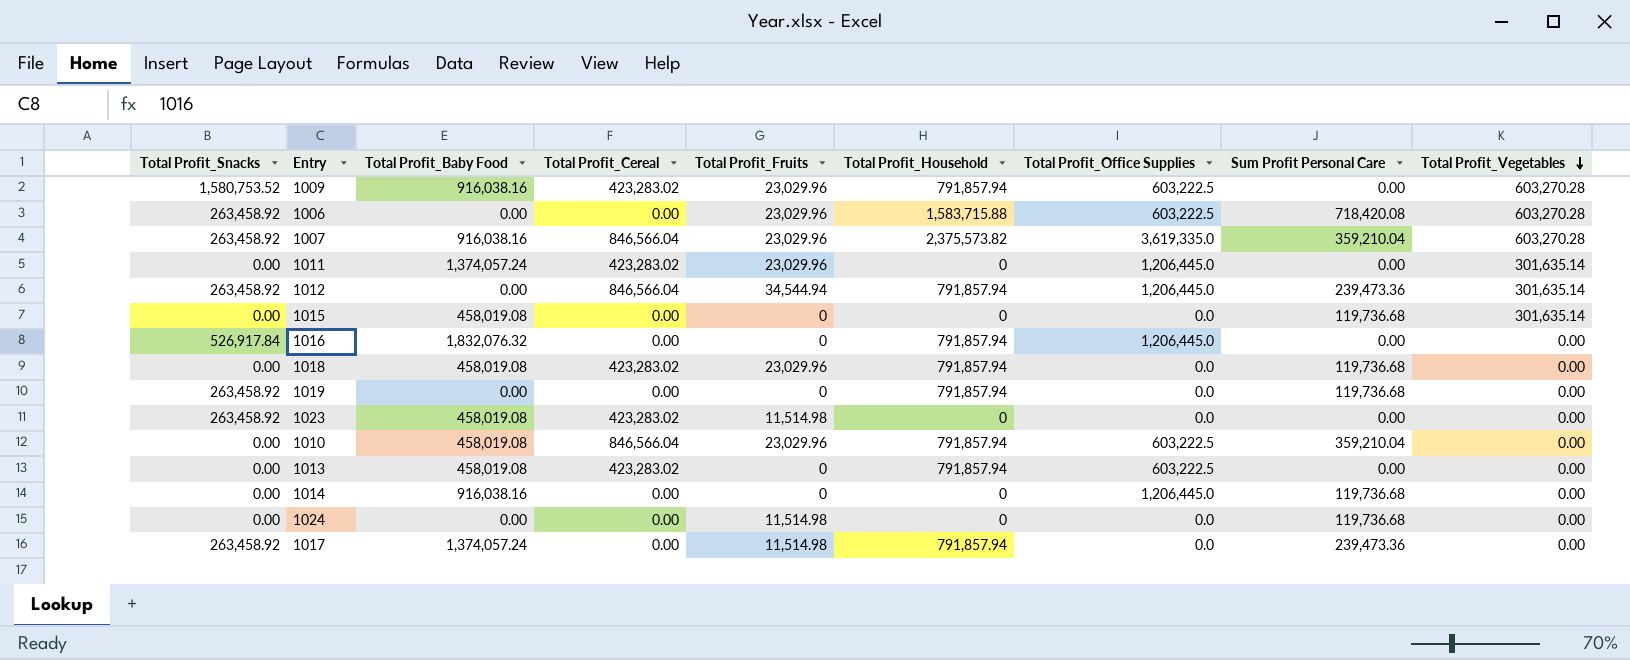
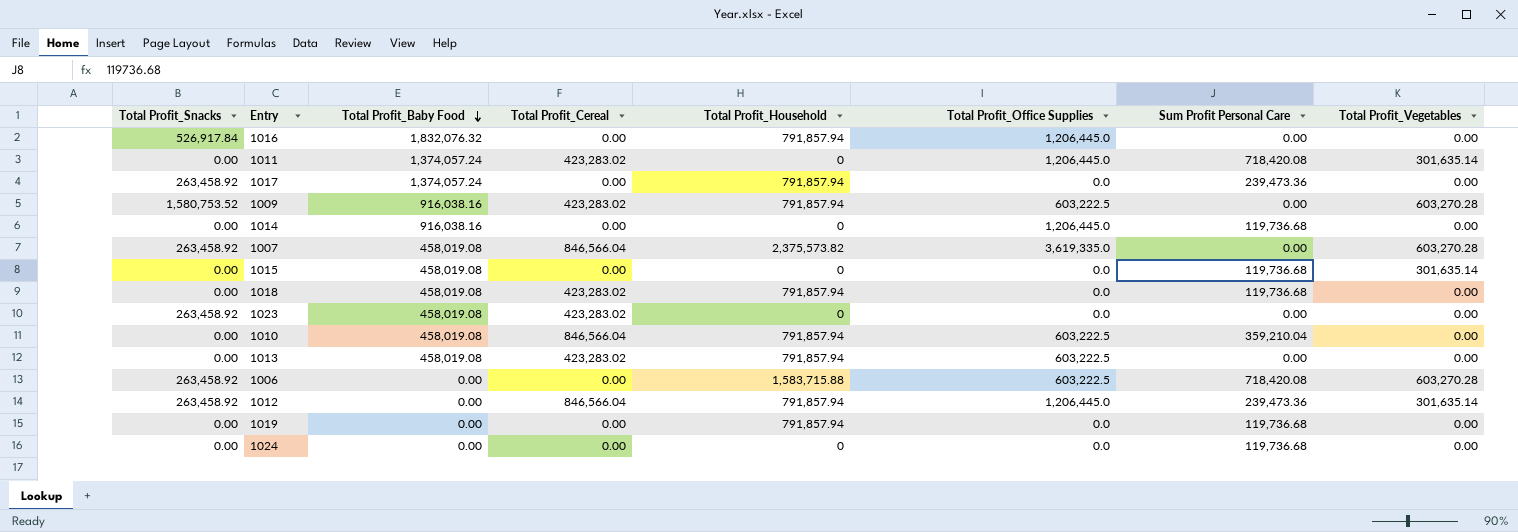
row order: Total Profit_Vegetables descending -> Total Profit_Baby Food descending
column Total Profit_Fruits | position: 5 -> none
1011 | Sum Profit Personal Care: 0.00 -> 718,420.08
1007 | Total Profit_Baby Food: 916,038.16 -> 458,019.08
1007 | Sum Profit Personal Care: 359,210.04 -> 0.00
1019 | Total Profit_Snacks: 263,458.92 -> 0.00

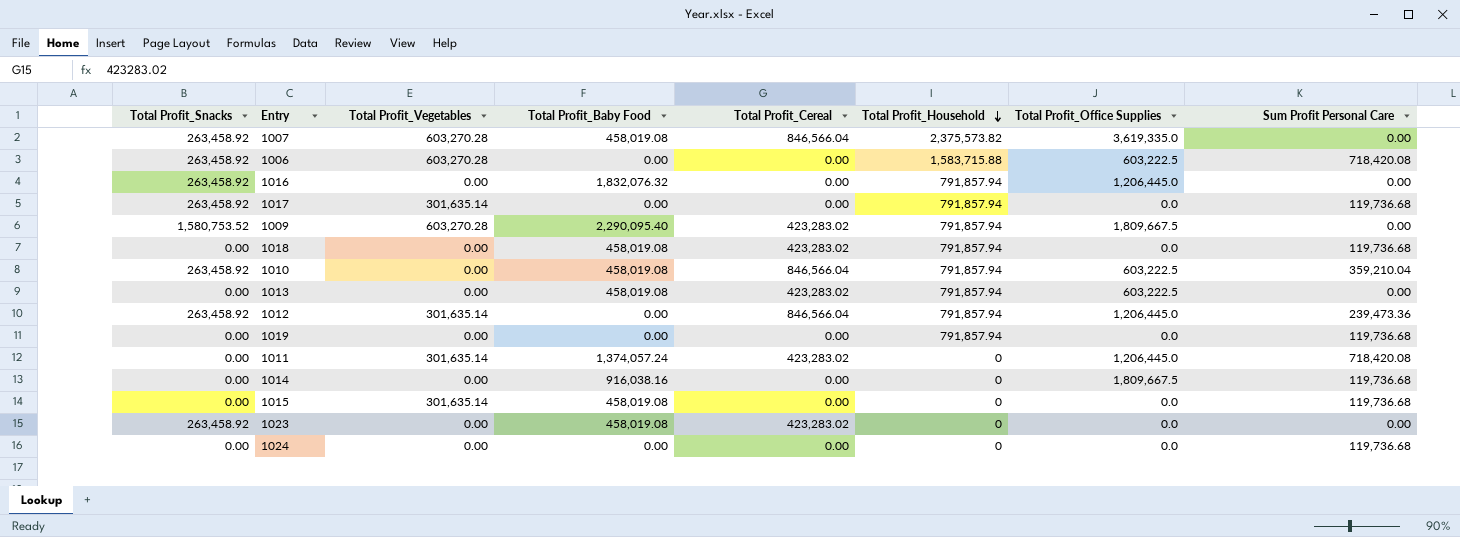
row order: Total Profit_Baby Food descending -> Total Profit_Household descending
column Total Profit_Vegetables | position: 8 -> 3
1016 | Total Profit_Snacks: 526,917.84 -> 263,458.92
1017 | Total Profit_Vegetables: 0.00 -> 301,635.14
1017 | Total Profit_Baby Food: 1,374,057.24 -> 0.00
1017 | Sum Profit Personal Care: 239,473.36 -> 119,736.68
1009 | Total Profit_Baby Food: 916,038.16 -> 2,290,095.40
1009 | Total Profit_Office Supplies: 603,222.5 -> 1,809,667.5
1010 | Total Profit_Snacks: 0.00 -> 263,458.92
1014 | Total Profit_Office Supplies: 1,206,445.0 -> 1,809,667.5

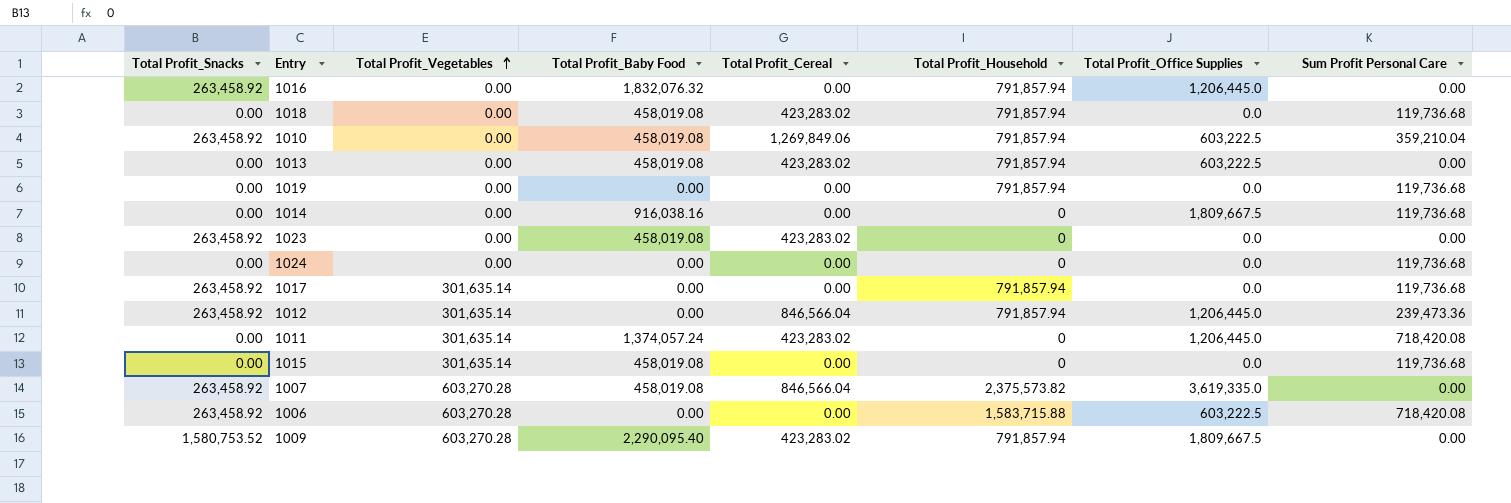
row order: Total Profit_Household descending -> Total Profit_Vegetables ascending
1010 | Total Profit_Cereal: 846,566.04 -> 1,269,849.06

